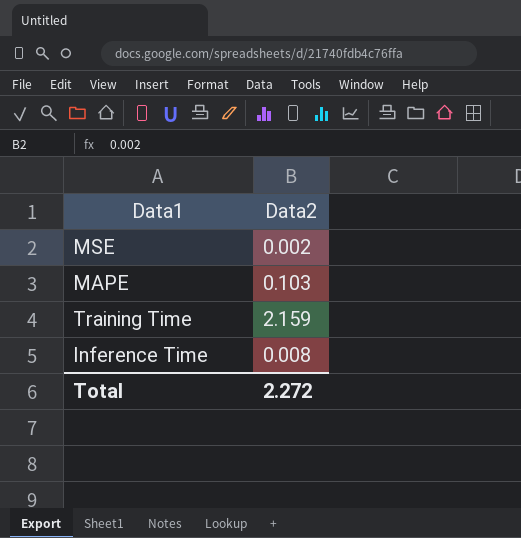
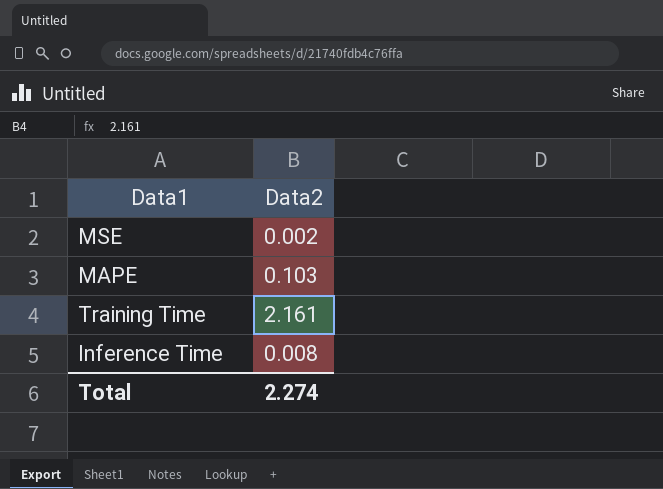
Training Time | Data2: 2.159 -> 2.161
Total | Data2: 2.272 -> 2.274

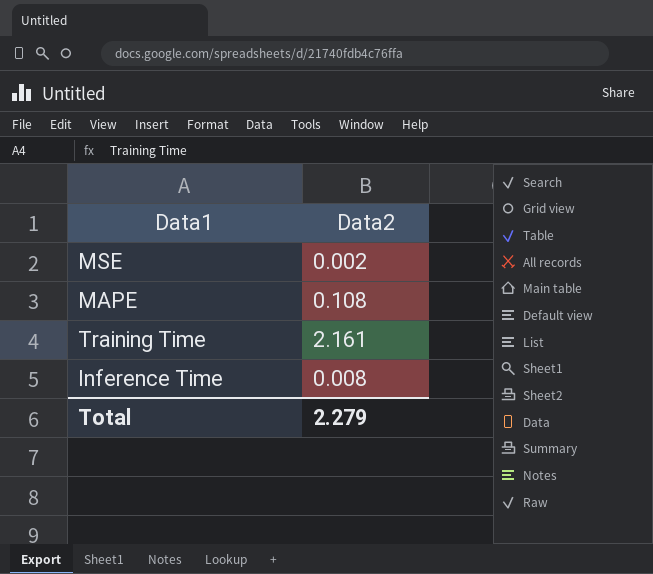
MAPE | Data2: 0.103 -> 0.108
Total | Data2: 2.274 -> 2.279

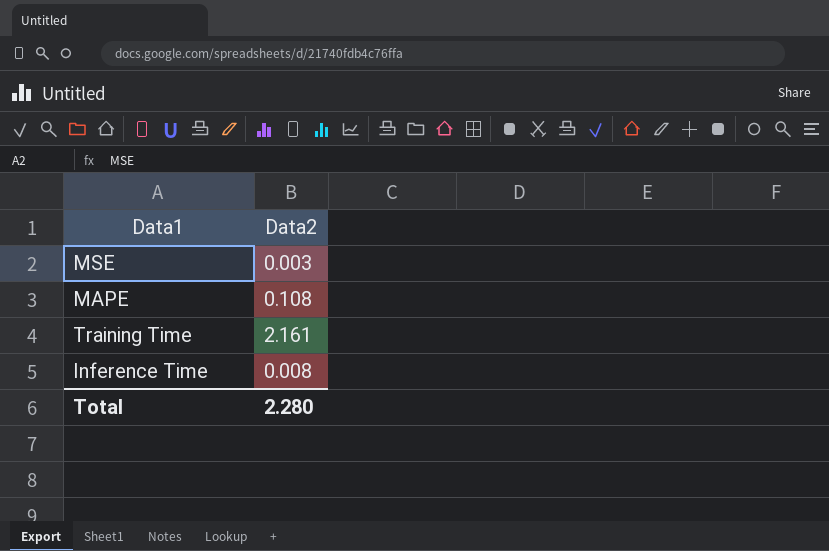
MSE | Data2: 0.002 -> 0.003
Total | Data2: 2.279 -> 2.280

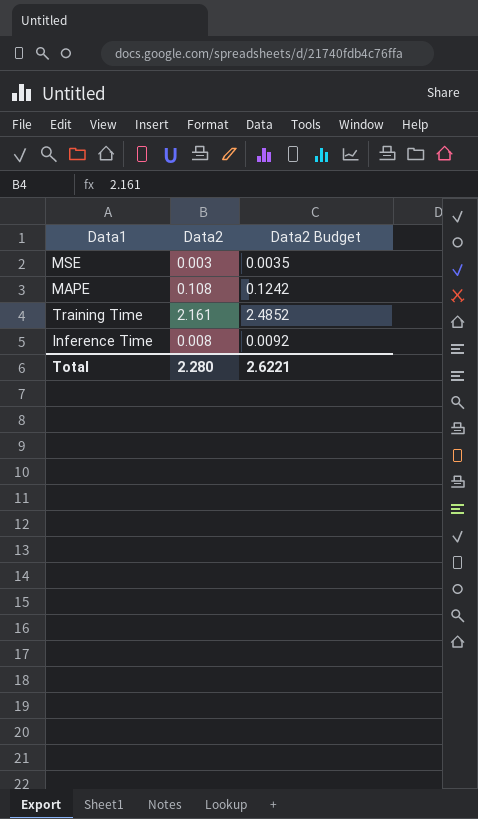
column Data2 Budget | formula: none -> [Data2] * 1.15

